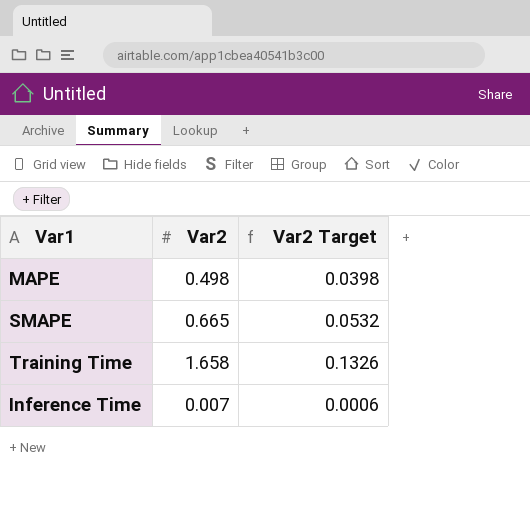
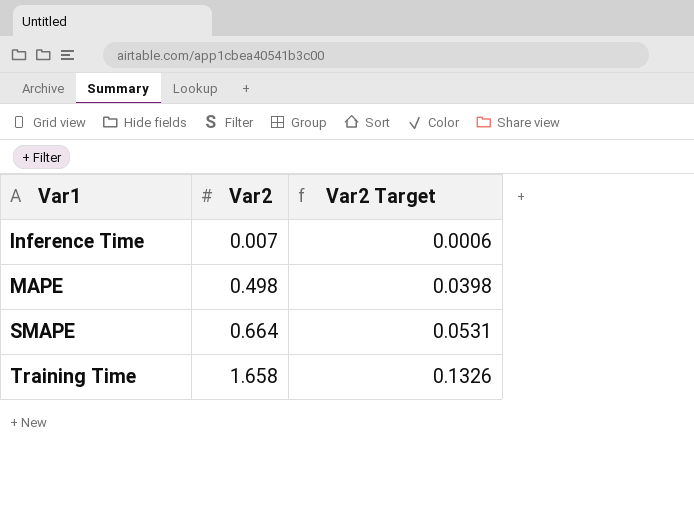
row order: none -> Var1 ascending
SMAPE | Var2: 0.665 -> 0.664
SMAPE | Var2 Target: 0.0532 -> 0.0531

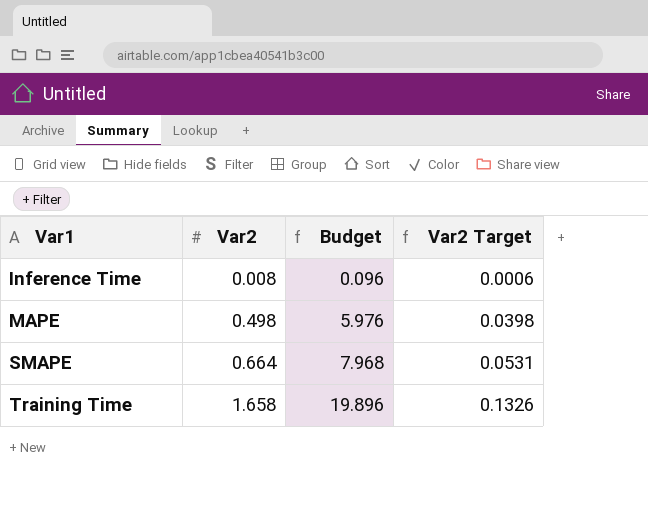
column Budget | formula: none -> [Var2] * 12
Inference Time | Var2: 0.007 -> 0.008

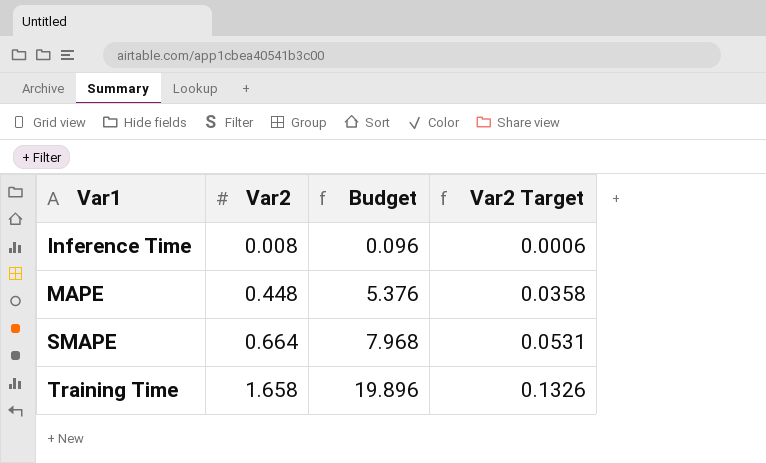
MAPE | Var2: 0.498 -> 0.448
MAPE | Budget: 5.976 -> 5.376
MAPE | Var2 Target: 0.0398 -> 0.0358

